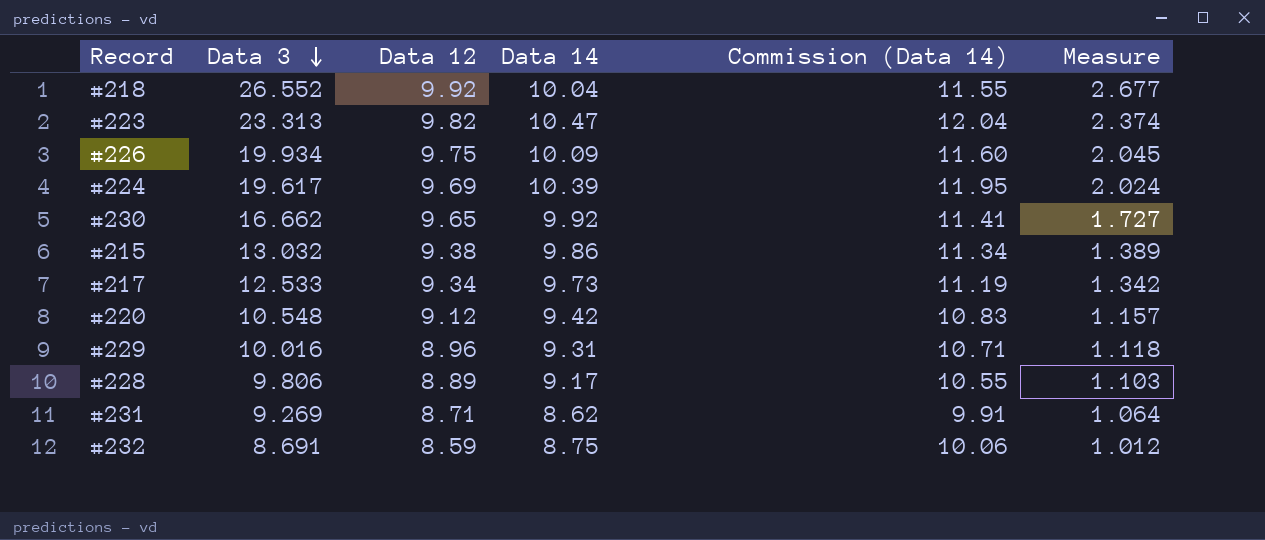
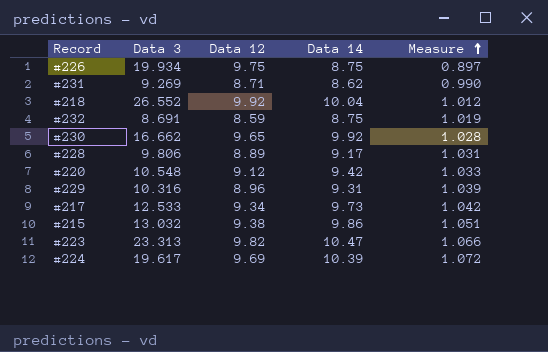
row order: Data 3 descending -> Measure ascending
column Commission (Data 14) | formula: [Data 14] * 1.15 -> none
column Measure | formula: [Data 3] / [Data 12] -> [Data 14] / [Data 12]
#226 | Data 14: 10.09 -> 8.75
#229 | Data 3: 10.016 -> 10.316

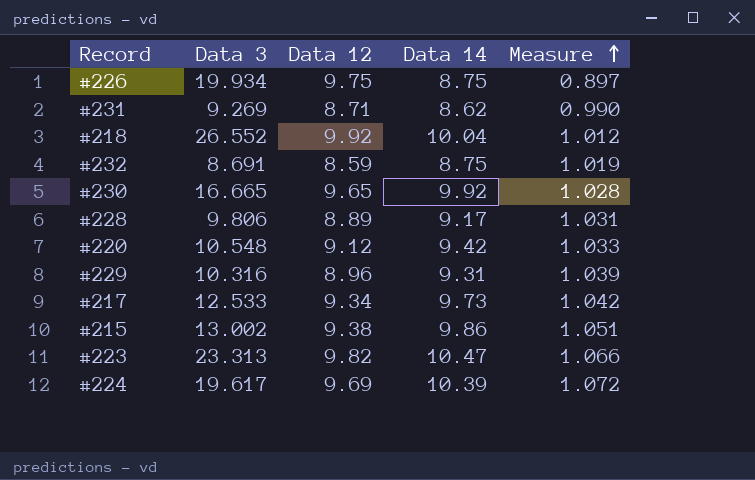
#230 | Data 3: 16.662 -> 16.665
#215 | Data 3: 13.032 -> 13.002

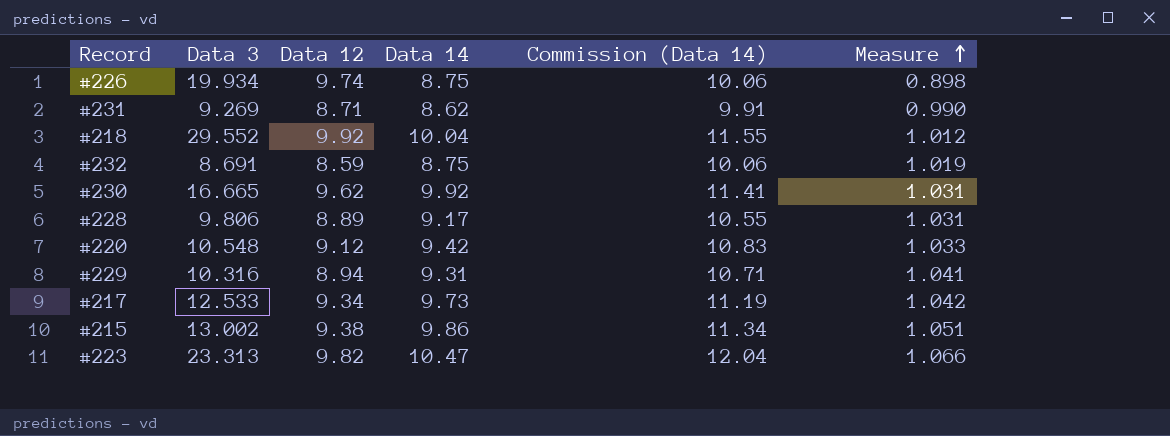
column Commission (Data 14) | formula: none -> [Data 14] * 1.15
row #224: 19.617 | 9.69 | 10.39 | 1.072 -> none
#226 | Data 12: 9.75 -> 9.74
#226 | Measure: 0.897 -> 0.898
#218 | Data 3: 26.552 -> 29.552
#230 | Data 12: 9.65 -> 9.62
#230 | Measure: 1.028 -> 1.031
#229 | Data 12: 8.96 -> 8.94
#229 | Measure: 1.039 -> 1.041

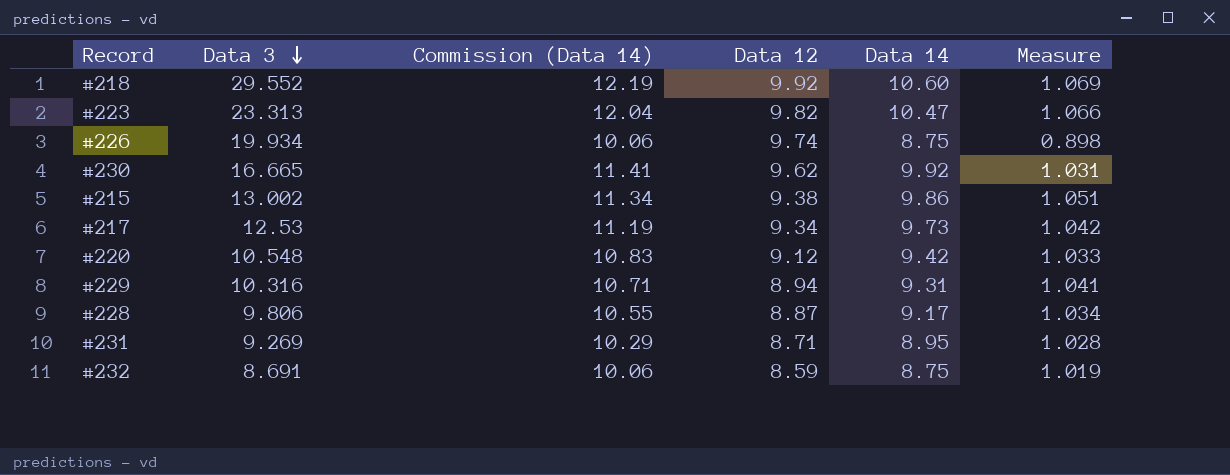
row order: Measure ascending -> Data 3 descending
column Commission (Data 14) | position: 5 -> 3
#218 | Commission (Data 14): 11.55 -> 12.19
#218 | Data 14: 10.04 -> 10.60
#218 | Measure: 1.012 -> 1.069
#217 | Data 3: 12.533 -> 12.53
#228 | Data 12: 8.89 -> 8.87
#228 | Measure: 1.031 -> 1.034
#231 | Commission (Data 14): 9.91 -> 10.29
#231 | Data 14: 8.62 -> 8.95
#231 | Measure: 0.990 -> 1.028

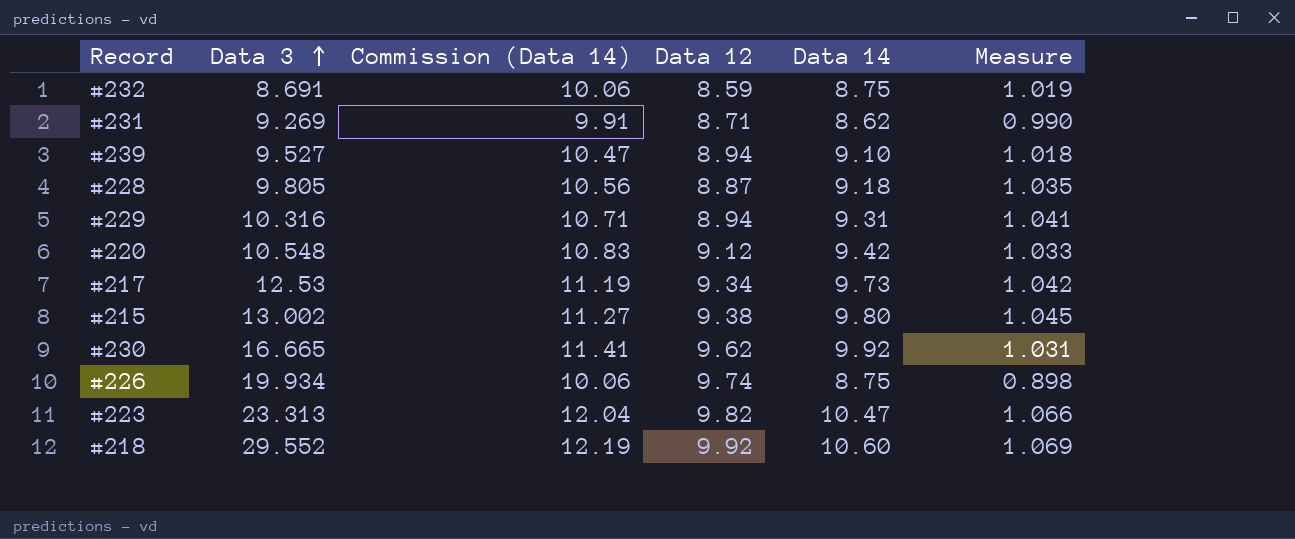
row order: Data 3 descending -> Data 3 ascending
#231 | Commission (Data 14): 10.29 -> 9.91
#231 | Data 14: 8.95 -> 8.62
#231 | Measure: 1.028 -> 0.990
row #239: none -> 9.527 | 10.47 | 8.94 | 9.10 | 1.018
#228 | Data 3: 9.806 -> 9.805
#228 | Commission (Data 14): 10.55 -> 10.56
#228 | Data 14: 9.17 -> 9.18
#228 | Measure: 1.034 -> 1.035
#215 | Commission (Data 14): 11.34 -> 11.27
#215 | Data 14: 9.86 -> 9.80
#215 | Measure: 1.051 -> 1.045

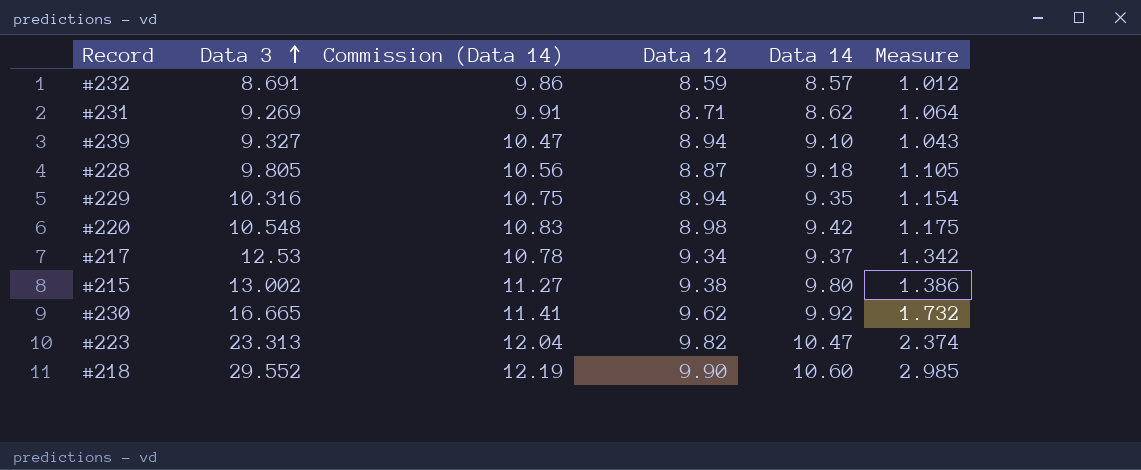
column Measure | formula: [Data 14] / [Data 12] -> [Data 3] / [Data 12]
row #226: 19.934 | 10.06 | 9.74 | 8.75 | 0.898 -> none
#232 | Commission (Data 14): 10.06 -> 9.86
#232 | Data 14: 8.75 -> 8.57
#239 | Data 3: 9.527 -> 9.327
#229 | Commission (Data 14): 10.71 -> 10.75
#229 | Data 14: 9.31 -> 9.35
#220 | Data 12: 9.12 -> 8.98
#217 | Commission (Data 14): 11.19 -> 10.78
#217 | Data 14: 9.73 -> 9.37
#218 | Data 12: 9.92 -> 9.90

